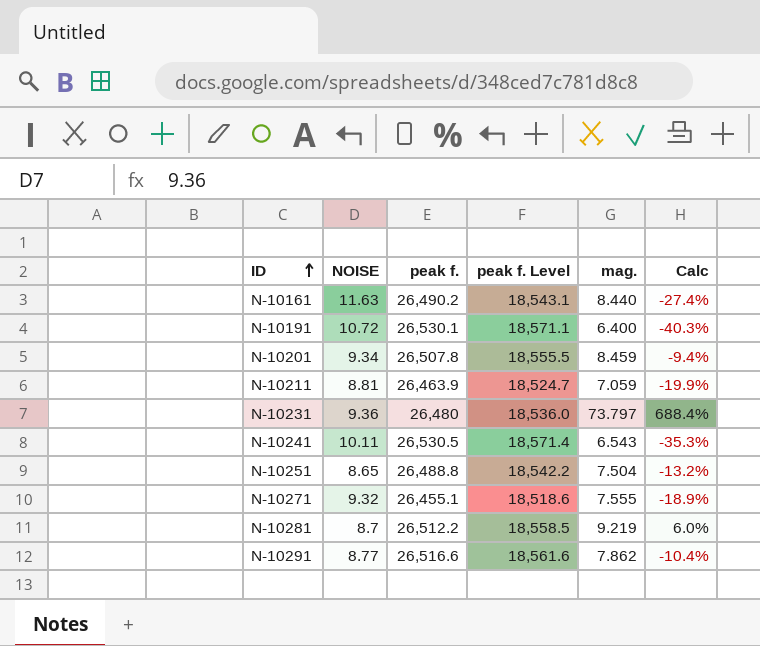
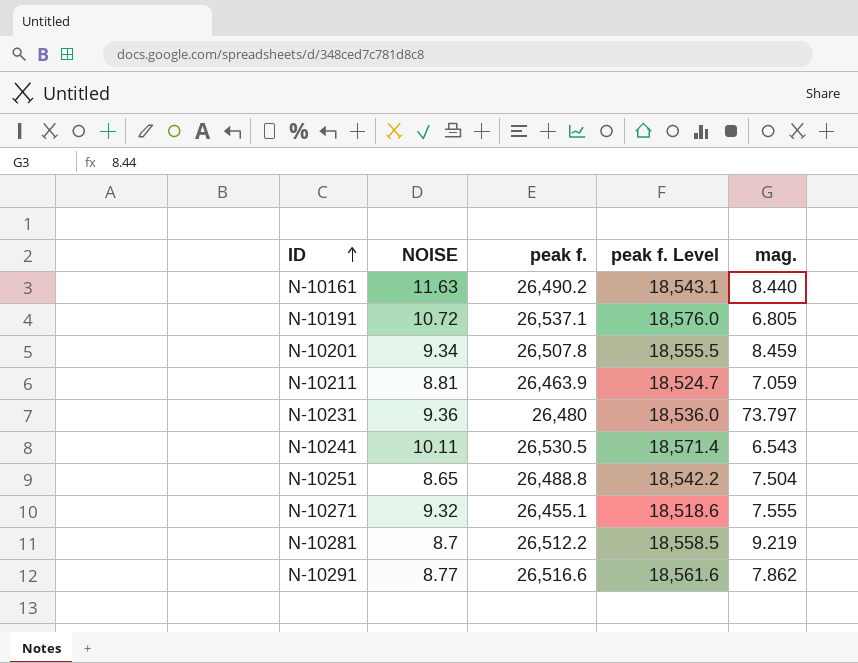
column Calc | formula: ([mag.] - [NOISE]) / [NOISE] -> none
N-10191 | peak f.: 26,530.1 -> 26,537.1
N-10191 | peak f. Level: 18,571.1 -> 18,576.0
N-10191 | mag.: 6.400 -> 6.805

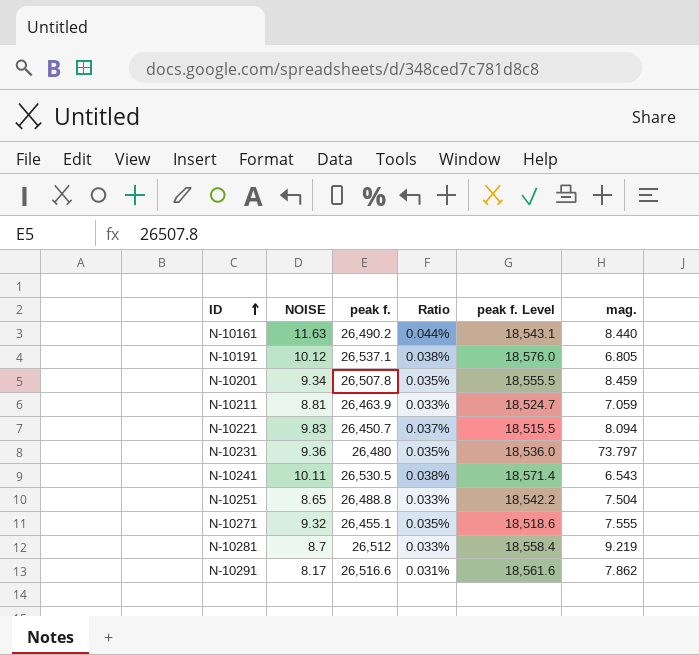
column Ratio | formula: none -> [NOISE] / [peak f.]
N-10191 | NOISE: 10.72 -> 10.12
row N-10221: none -> 9.83 | 26,450.7 | 0.037% | 18,515.5 | 8.094
N-10281 | peak f.: 26,512.2 -> 26,512
N-10281 | peak f. Level: 18,558.5 -> 18,558.4
N-10291 | NOISE: 8.77 -> 8.17

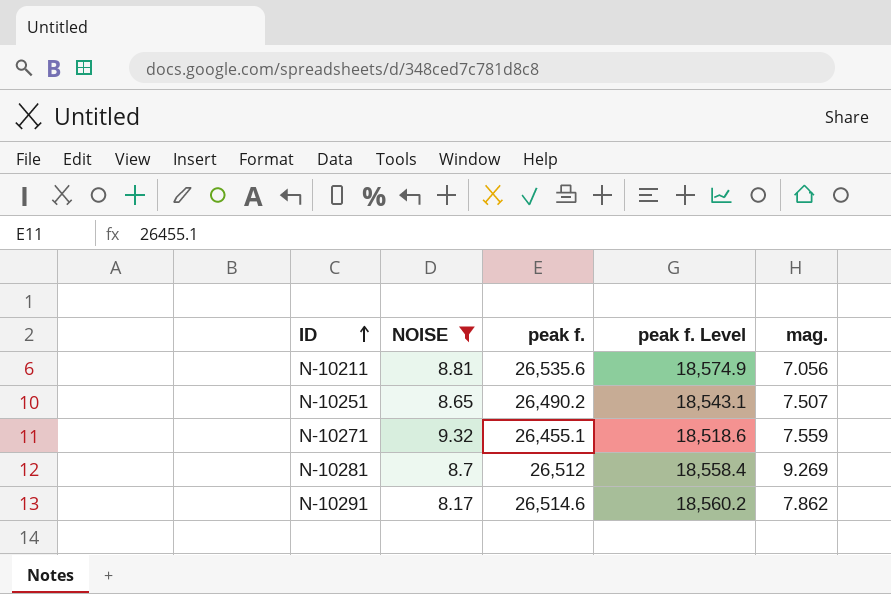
filter: none -> NOISE <= 9.32
column Ratio | formula: [NOISE] / [peak f.] -> none
N-10211 | peak f.: 26,463.9 -> 26,535.6
N-10211 | peak f. Level: 18,524.7 -> 18,574.9
N-10211 | mag.: 7.059 -> 7.056
N-10251 | peak f.: 26,488.8 -> 26,490.2
N-10251 | peak f. Level: 18,542.2 -> 18,543.1
N-10251 | mag.: 7.504 -> 7.507
N-10271 | mag.: 7.555 -> 7.559
N-10281 | mag.: 9.219 -> 9.269
N-10291 | peak f.: 26,516.6 -> 26,514.6
N-10291 | peak f. Level: 18,561.6 -> 18,560.2

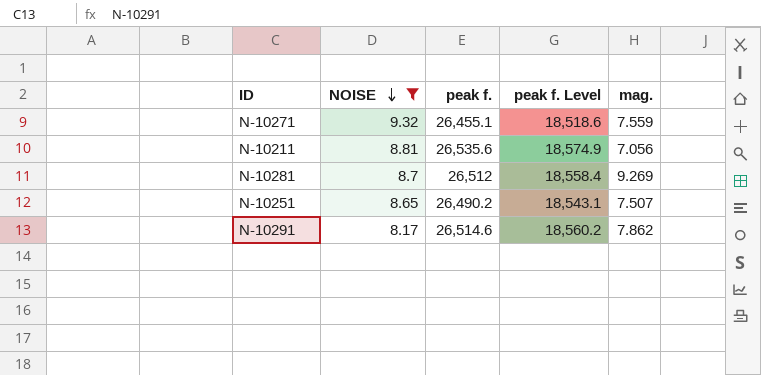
row order: ID ascending -> NOISE descending

